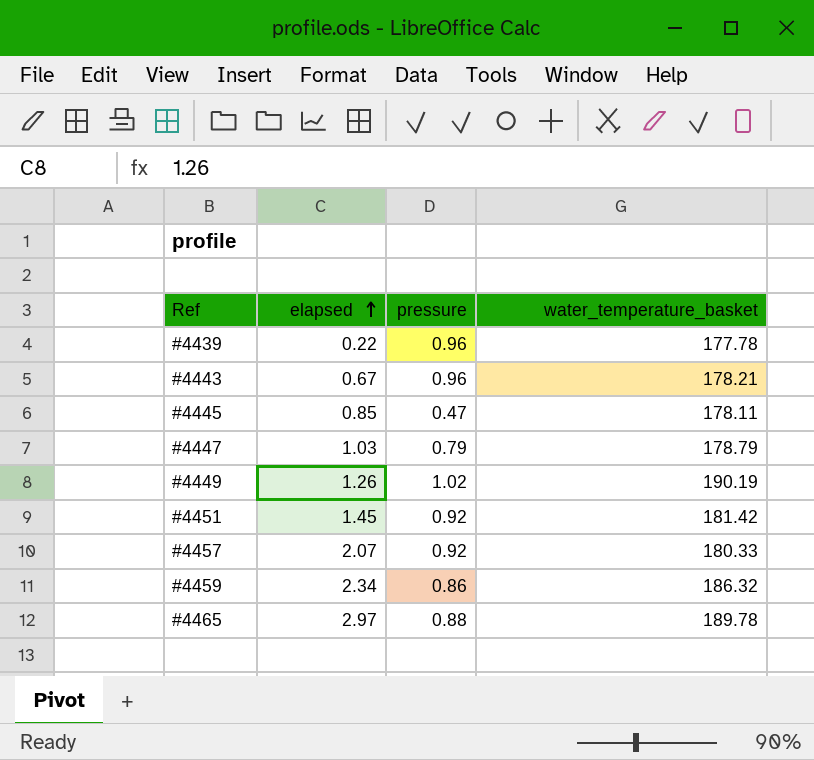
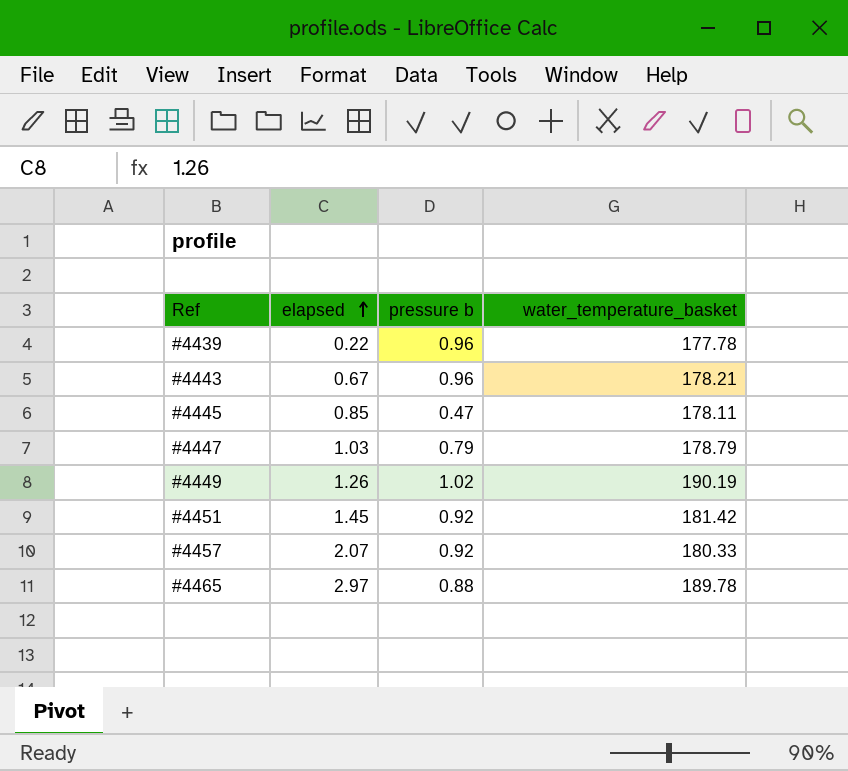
column name: pressure -> pressure b
row #4459: 2.34 | 0.86 | 186.32 -> none

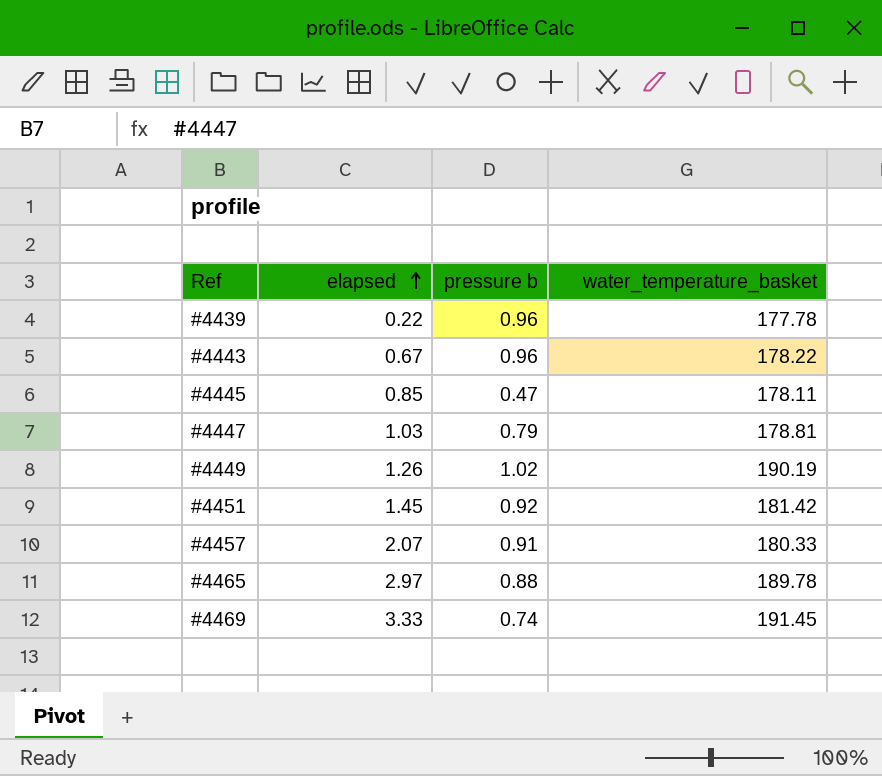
#4443 | water_temperature_basket: 178.21 -> 178.22
#4447 | water_temperature_basket: 178.79 -> 178.81
#4457 | pressure b: 0.92 -> 0.91
row #4469: none -> 3.33 | 0.74 | 191.45

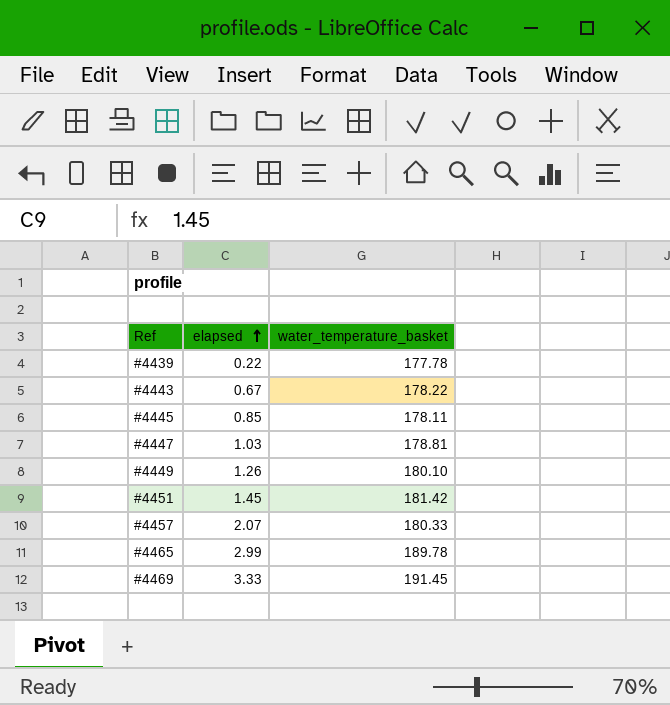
column pressure b | position: 3 -> none
#4449 | water_temperature_basket: 190.19 -> 180.10
#4465 | elapsed: 2.97 -> 2.99

